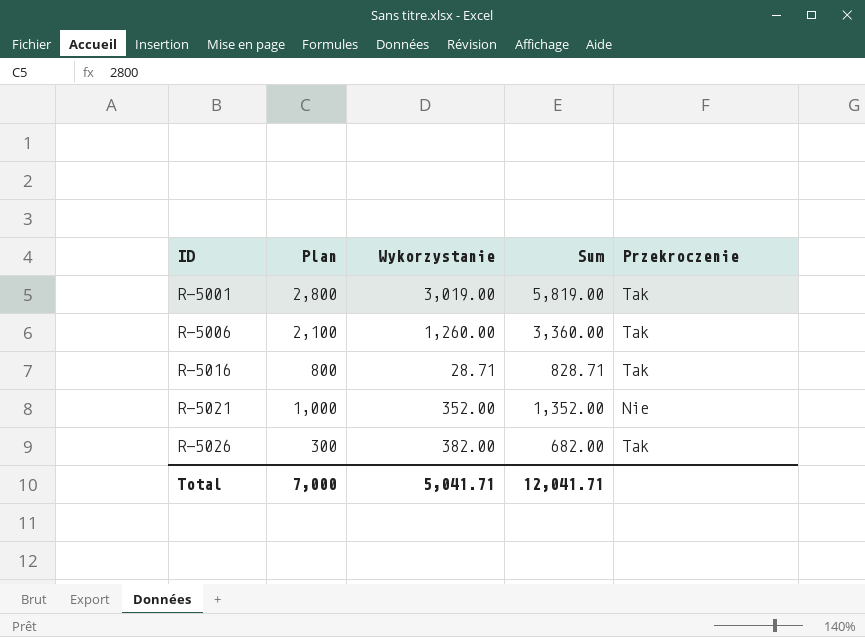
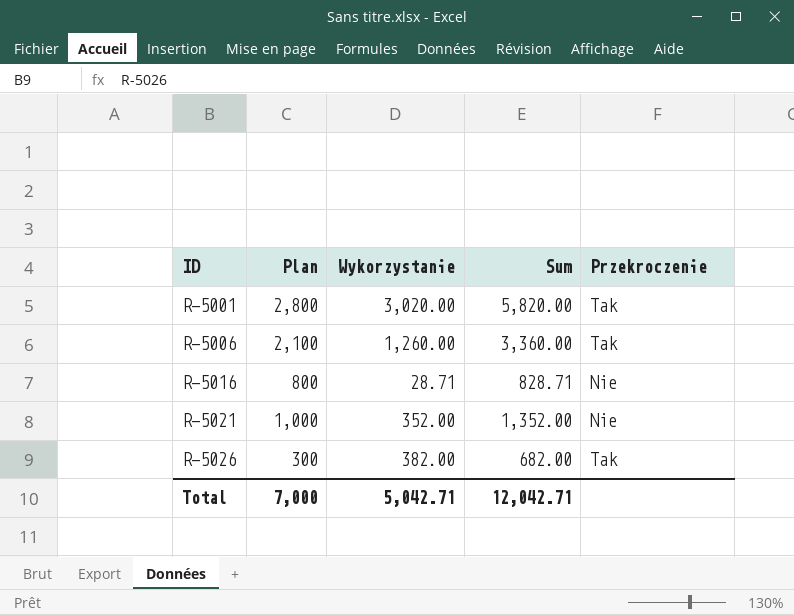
R-5001 | Wykorzystanie: 3,019.00 -> 3,020.00
R-5001 | Sum: 5,819.00 -> 5,820.00
R-5016 | Przekroczenie: Tak -> Nie
Total | Wykorzystanie: 5,041.71 -> 5,042.71
Total | Sum: 12,041.71 -> 12,042.71

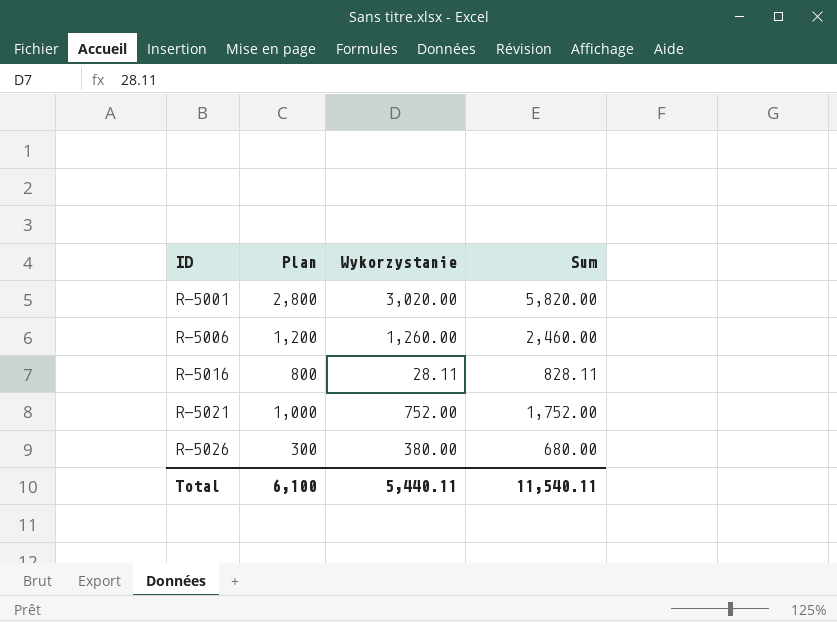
column Przekroczenie | position: 5 -> none
R-5006 | Plan: 2,100 -> 1,200
R-5006 | Sum: 3,360.00 -> 2,460.00
R-5016 | Wykorzystanie: 28.71 -> 28.11
R-5016 | Sum: 828.71 -> 828.11
R-5021 | Wykorzystanie: 352.00 -> 752.00
R-5021 | Sum: 1,352.00 -> 1,752.00
R-5026 | Wykorzystanie: 382.00 -> 380.00
R-5026 | Sum: 682.00 -> 680.00
Total | Plan: 7,000 -> 6,100
Total | Wykorzystanie: 5,042.71 -> 5,440.11
Total | Sum: 12,042.71 -> 11,540.11

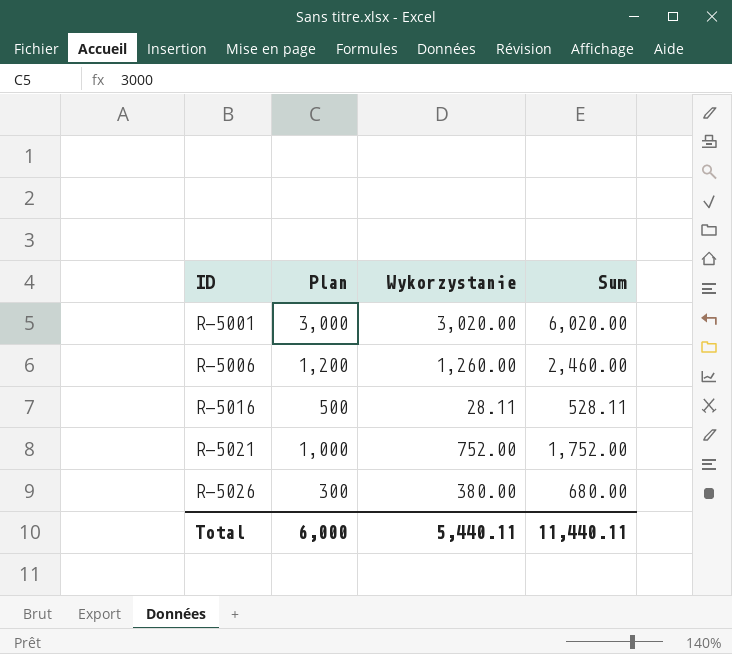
R-5001 | Plan: 2,800 -> 3,000
R-5001 | Sum: 5,820.00 -> 6,020.00
R-5016 | Plan: 800 -> 500
R-5016 | Sum: 828.11 -> 528.11
Total | Plan: 6,100 -> 6,000
Total | Sum: 11,540.11 -> 11,440.11

